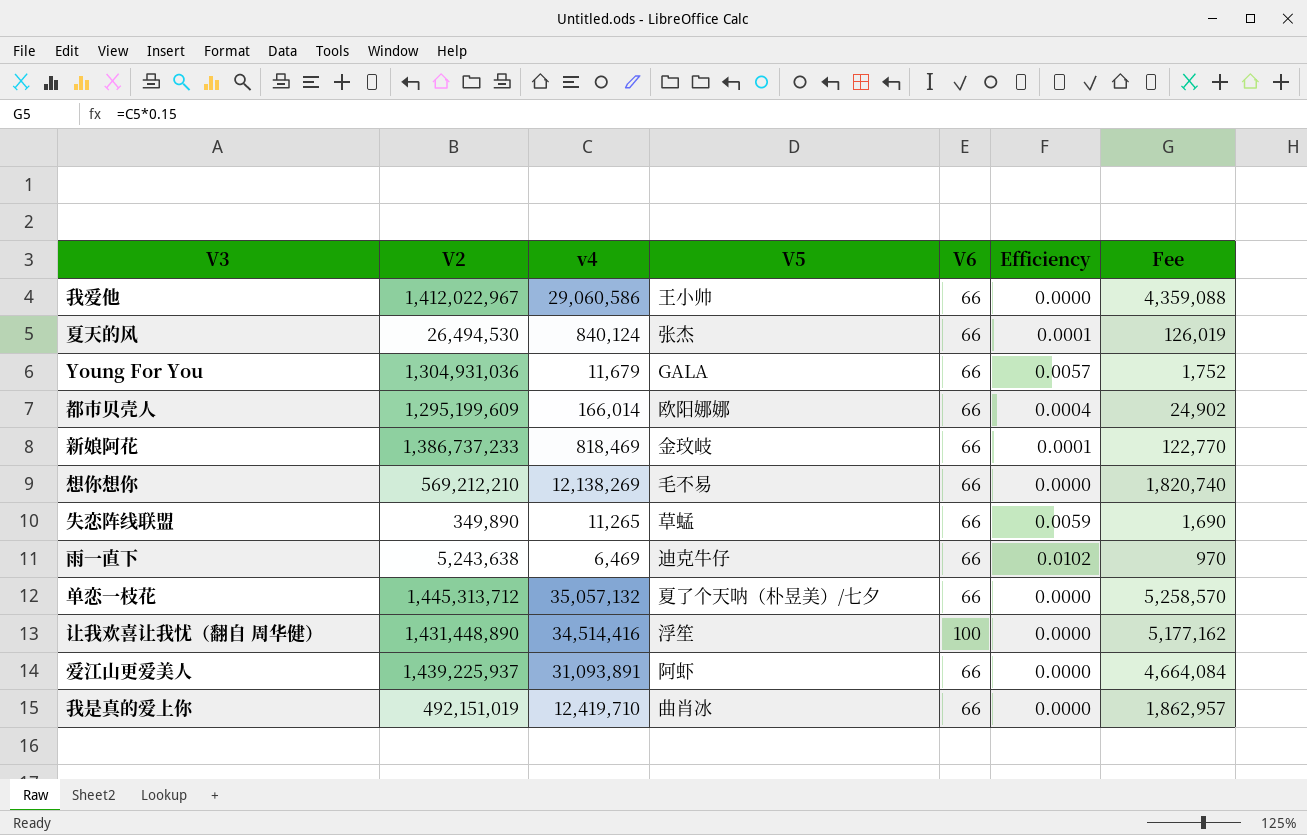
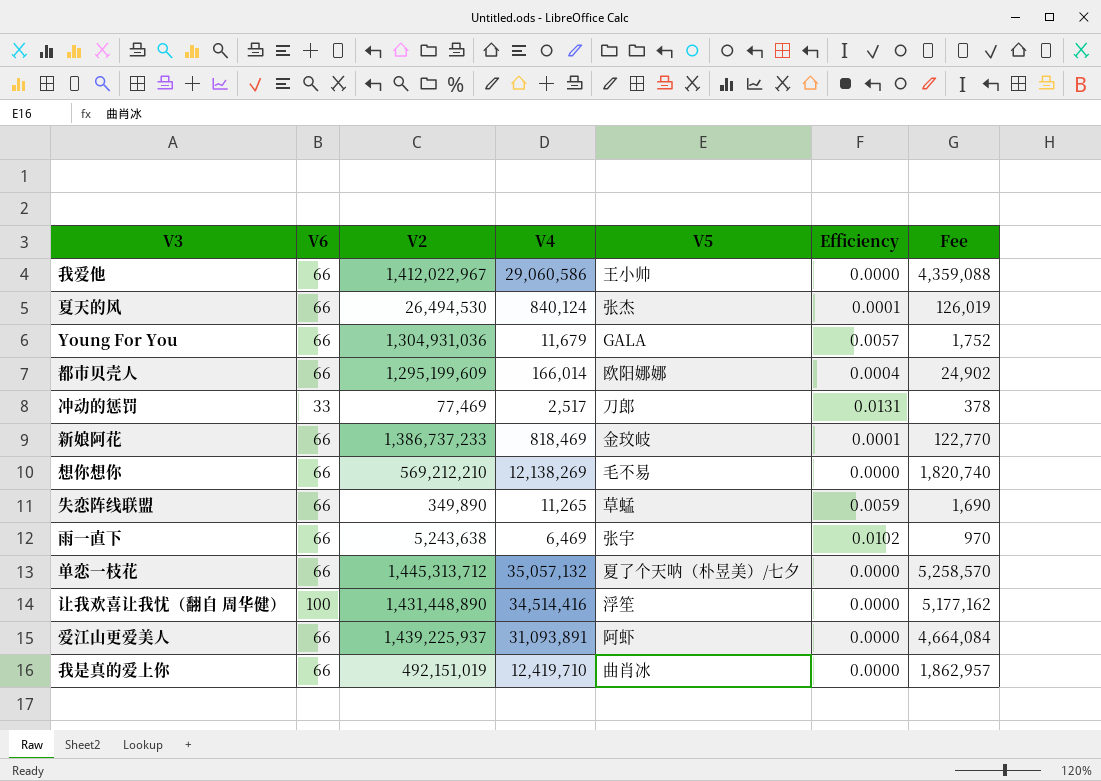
column V6 | position: 5 -> 2
column name: v4 -> V4
row 冲动的惩罚: none -> 33 | 77,469 | 2,517 | 刀郎 | 0.0131 | 378
雨一直下 | V5: 迪克牛仔 -> 张宇

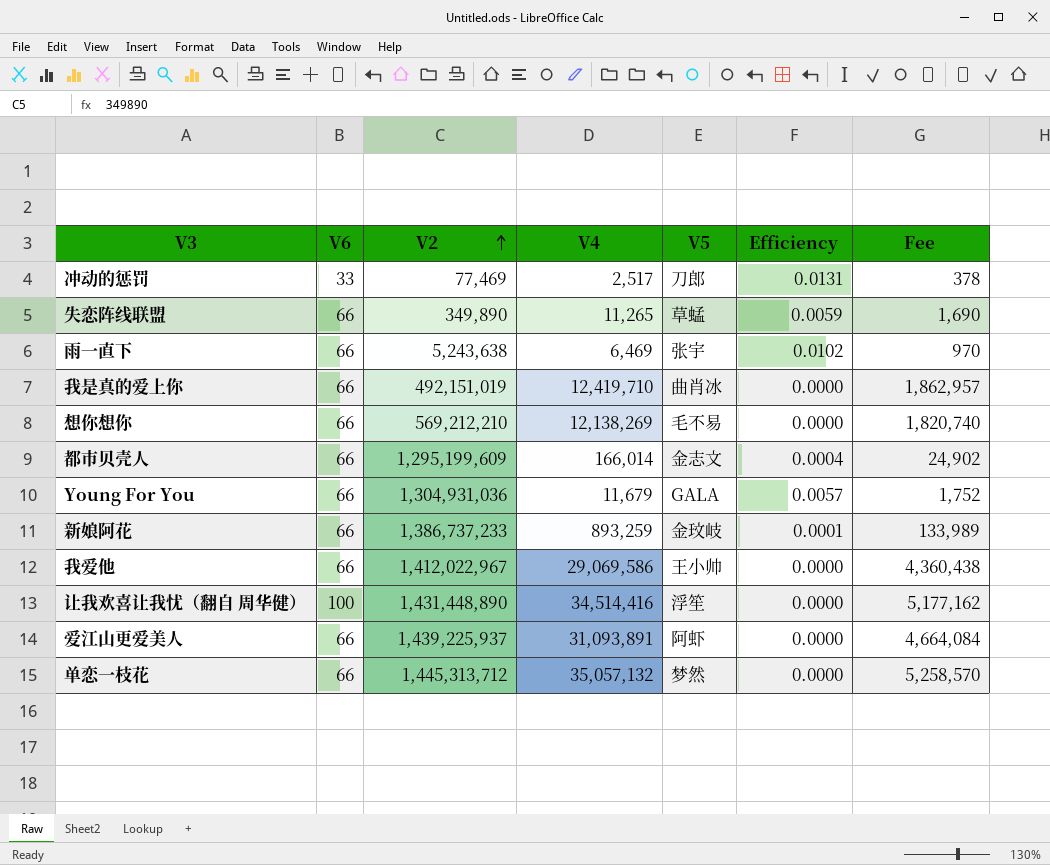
row order: none -> V2 ascending
row 夏天的风: 66 | 26,494,530 | 840,124 | 张杰 | 0.0001 | 126,019 -> none
都市贝壳人 | V5: 欧阳娜娜 -> 金志文
新娘阿花 | V4: 818,469 -> 893,259
新娘阿花 | Fee: 122,770 -> 133,989
我爱他 | V4: 29,060,586 -> 29,069,586
我爱他 | Fee: 4,359,088 -> 4,360,438
单恋一枝花 | V5: 夏了个天呐（朴昱美）/七夕 -> 梦然

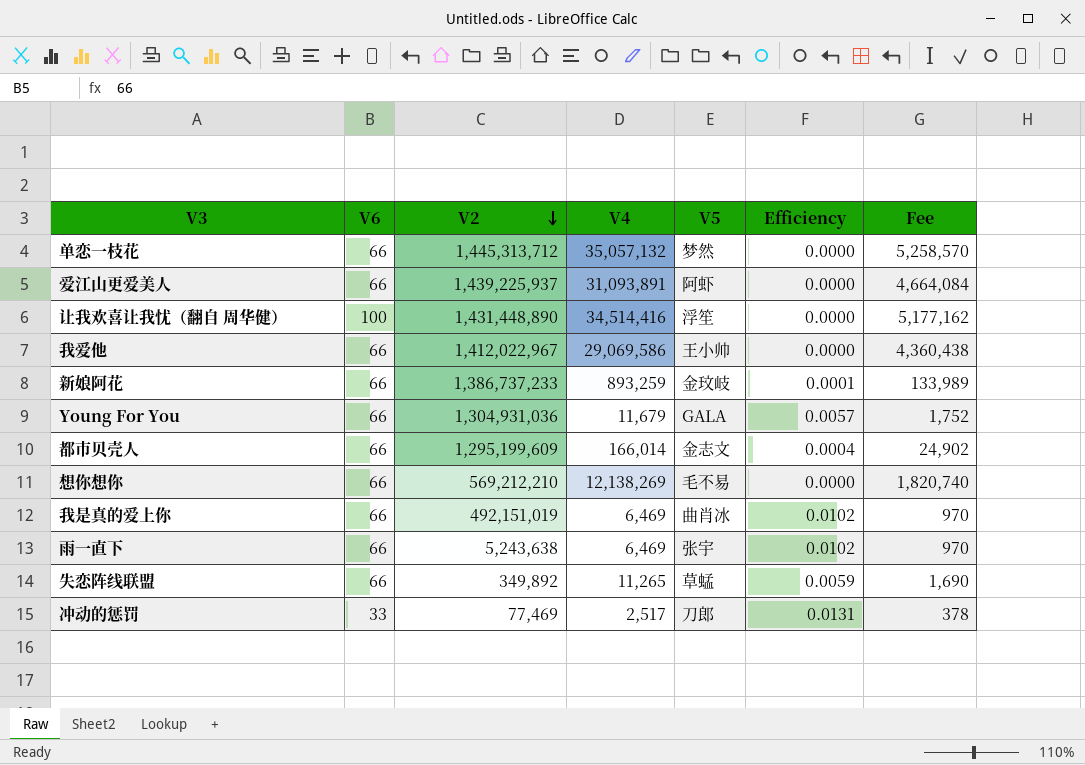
row order: V2 ascending -> V2 descending
我是真的爱上你 | V4: 12,419,710 -> 6,469
我是真的爱上你 | Efficiency: 0.0000 -> 0.0102
我是真的爱上你 | Fee: 1,862,957 -> 970
失恋阵线联盟 | V2: 349,890 -> 349,892

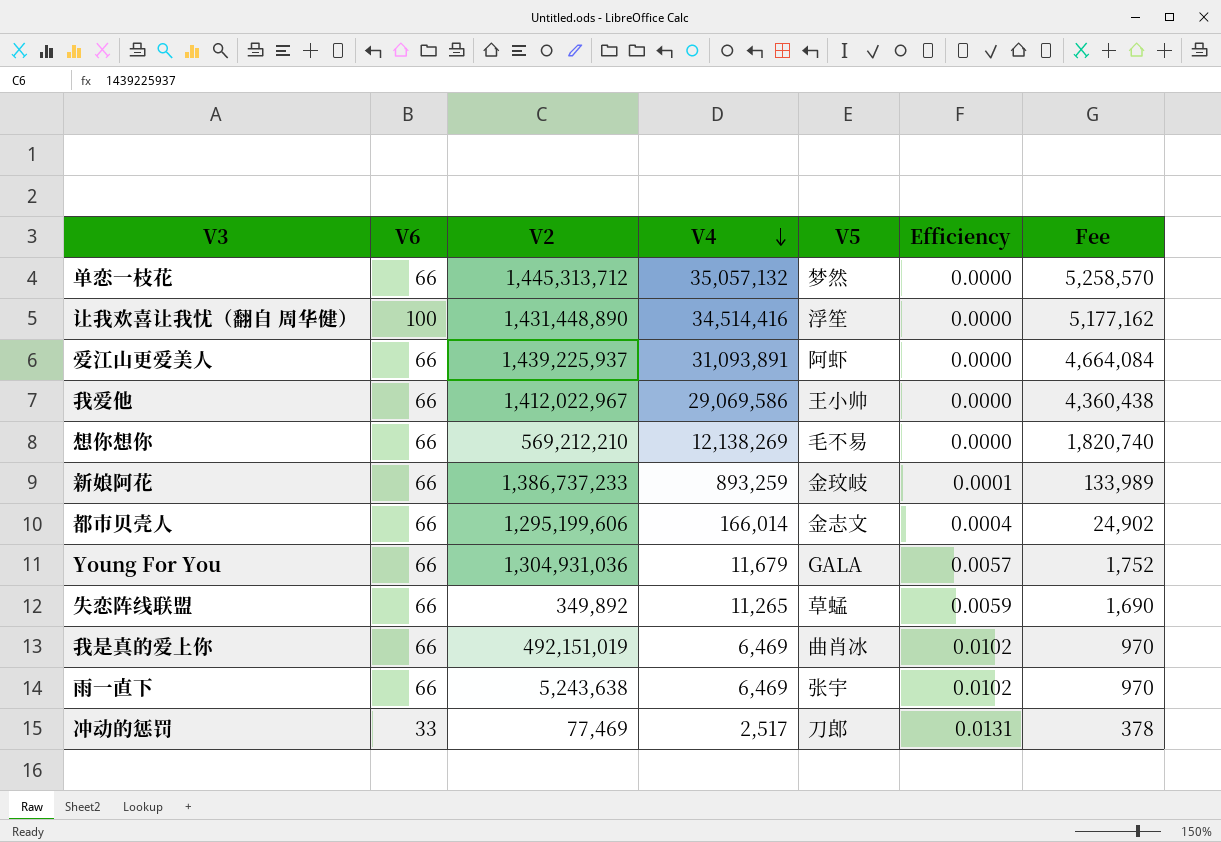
row order: V2 descending -> V4 descending
都市贝壳人 | V2: 1,295,199,609 -> 1,295,199,606

